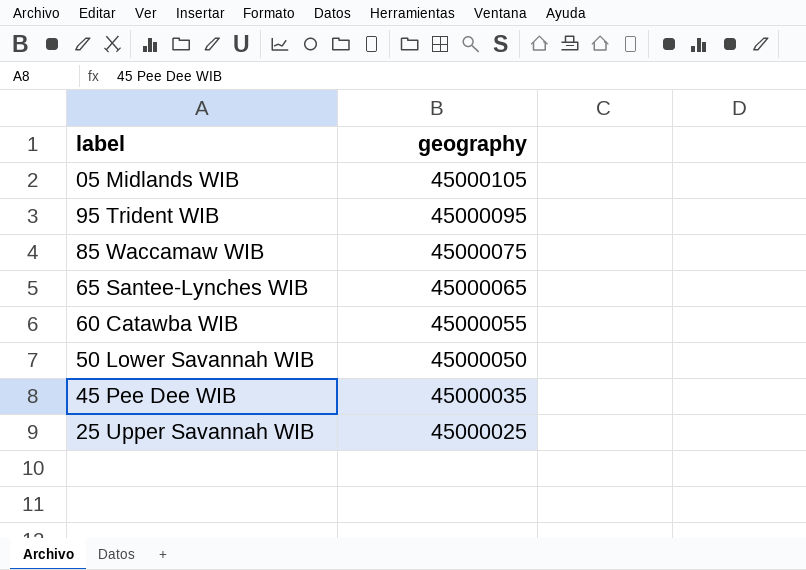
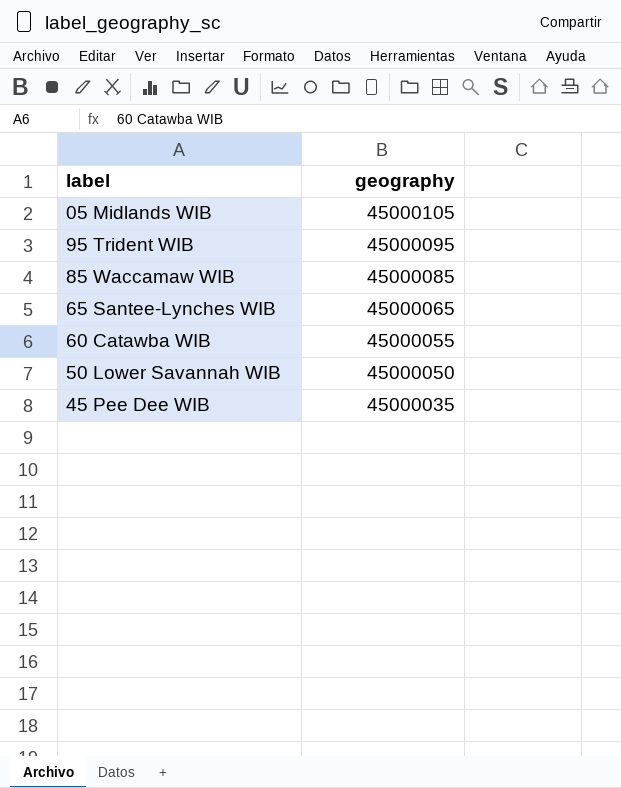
row 25 Upper Savannah WIB: 45000025 -> none
85 Waccamaw WIB | geography: 45000075 -> 45000085

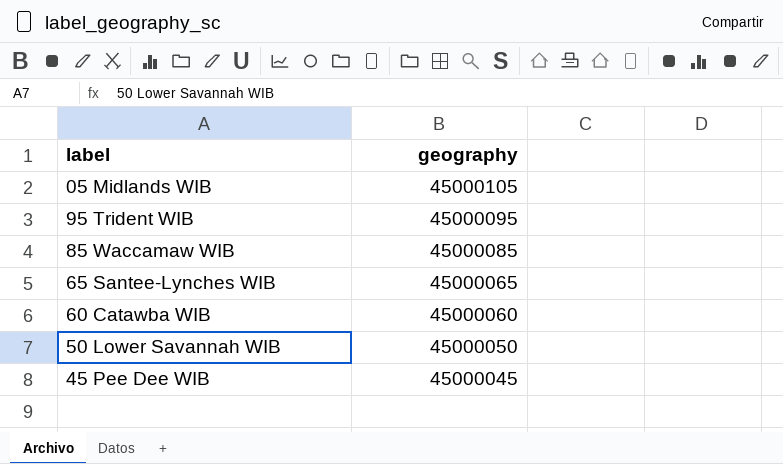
60 Catawba WIB | geography: 45000055 -> 45000060
45 Pee Dee WIB | geography: 45000035 -> 45000045

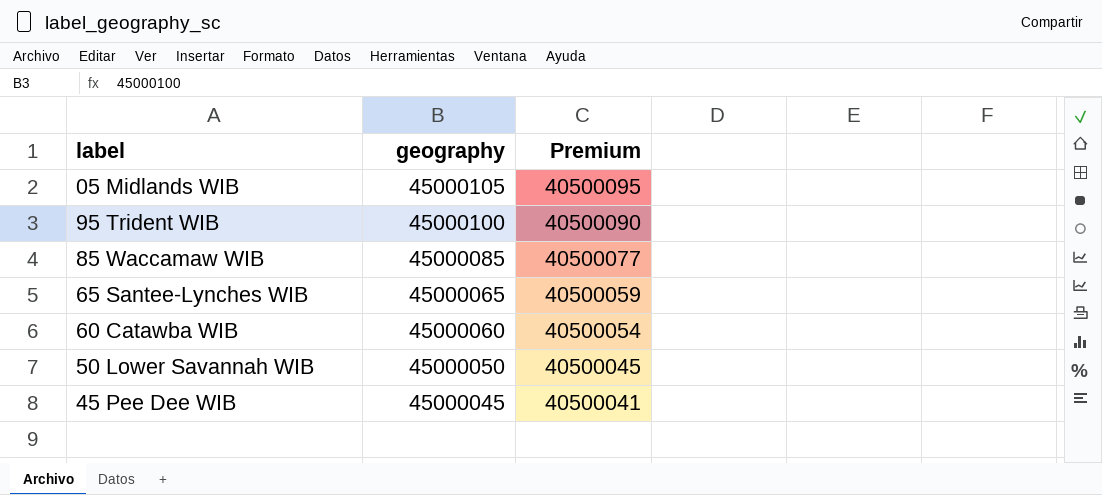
column Premium | formula: none -> [geography] * 0.9
95 Trident WIB | geography: 45000095 -> 45000100

